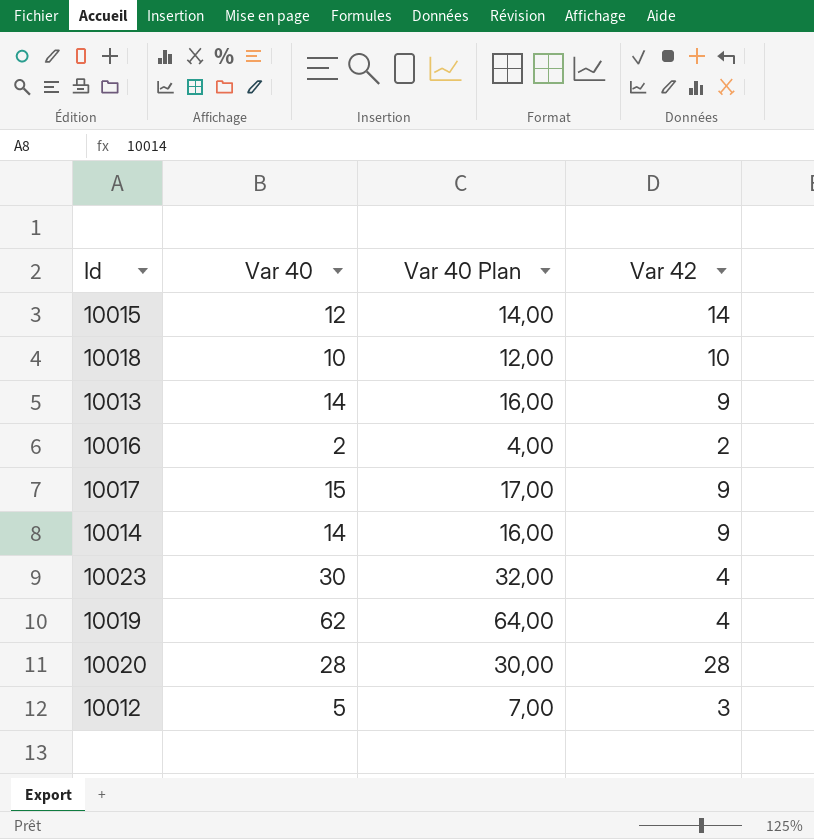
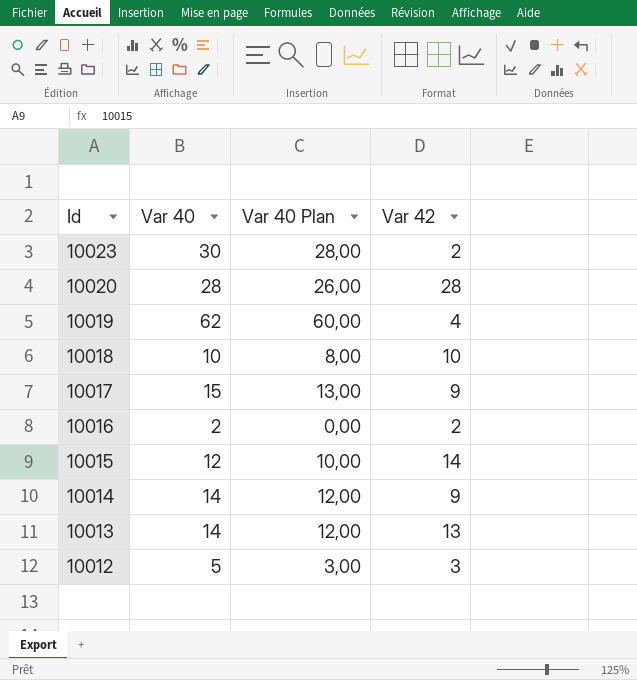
row order: none -> Id descending
column Var 40 Plan | formula: [Var 40] + 2 -> [Var 40] - 2
10023 | Var 42: 4 -> 2
10013 | Var 42: 9 -> 13

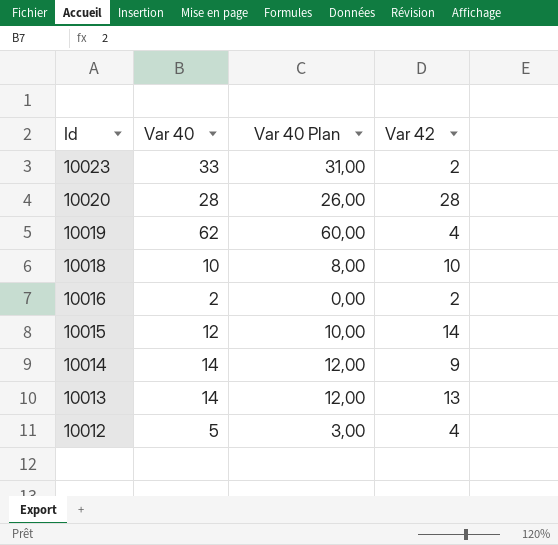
row 10017: 15 | 13,00 | 9 -> none
10023 | Var 40: 30 -> 33
10023 | Var 40 Plan: 28,00 -> 31,00
10012 | Var 42: 3 -> 4

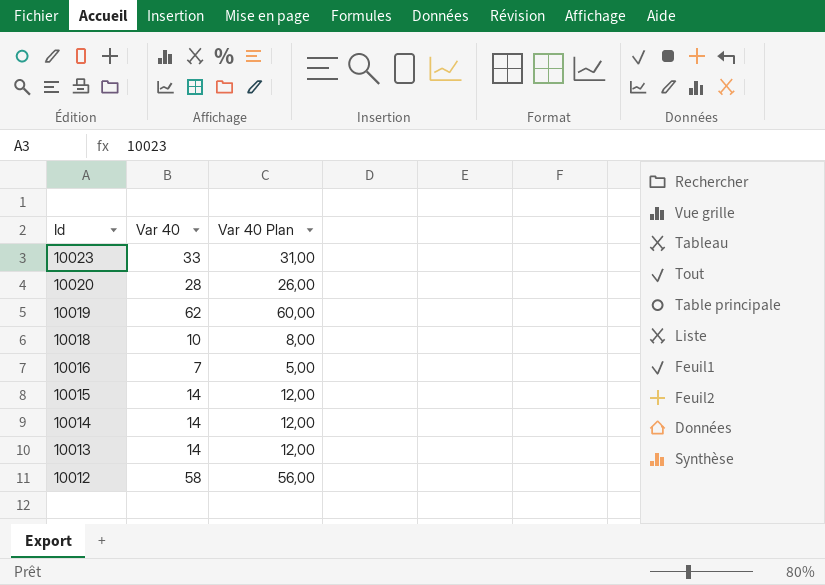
column Var 42 | position: 4 -> none
10016 | Var 40: 2 -> 7
10016 | Var 40 Plan: 0,00 -> 5,00
10015 | Var 40: 12 -> 14
10015 | Var 40 Plan: 10,00 -> 12,00
10012 | Var 40: 5 -> 58
10012 | Var 40 Plan: 3,00 -> 56,00

